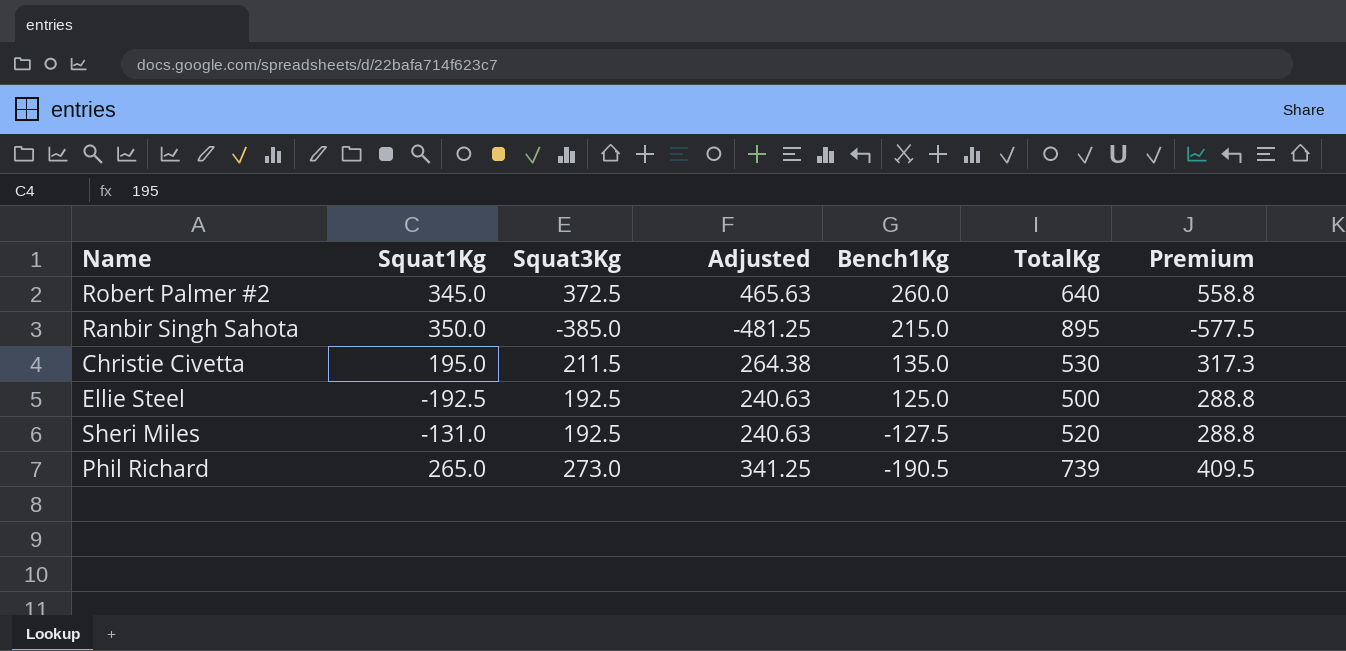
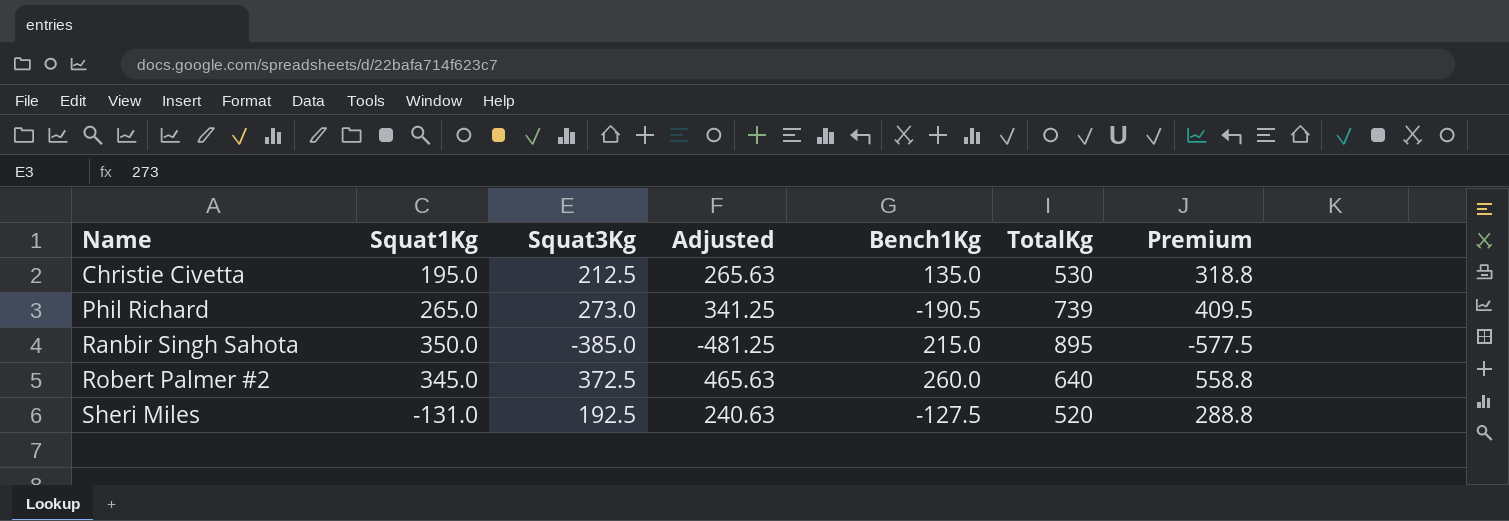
row order: Bench1Kg descending -> Name ascending
row Ellie Steel: -192.5 | 192.5 | 240.63 | 125.0 | 500 | 288.8 -> none
Christie Civetta | Squat3Kg: 211.5 -> 212.5
Christie Civetta | Adjusted: 264.38 -> 265.63
Christie Civetta | Premium: 317.3 -> 318.8

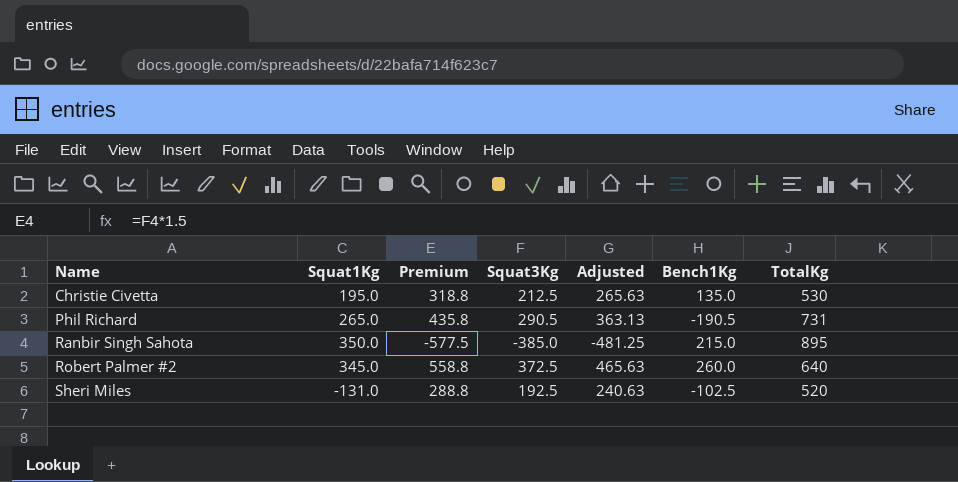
column Premium | position: 7 -> 3
Phil Richard | Premium: 409.5 -> 435.8
Phil Richard | Squat3Kg: 273.0 -> 290.5
Phil Richard | Adjusted: 341.25 -> 363.13
Phil Richard | TotalKg: 739 -> 731
Sheri Miles | Bench1Kg: -127.5 -> -102.5

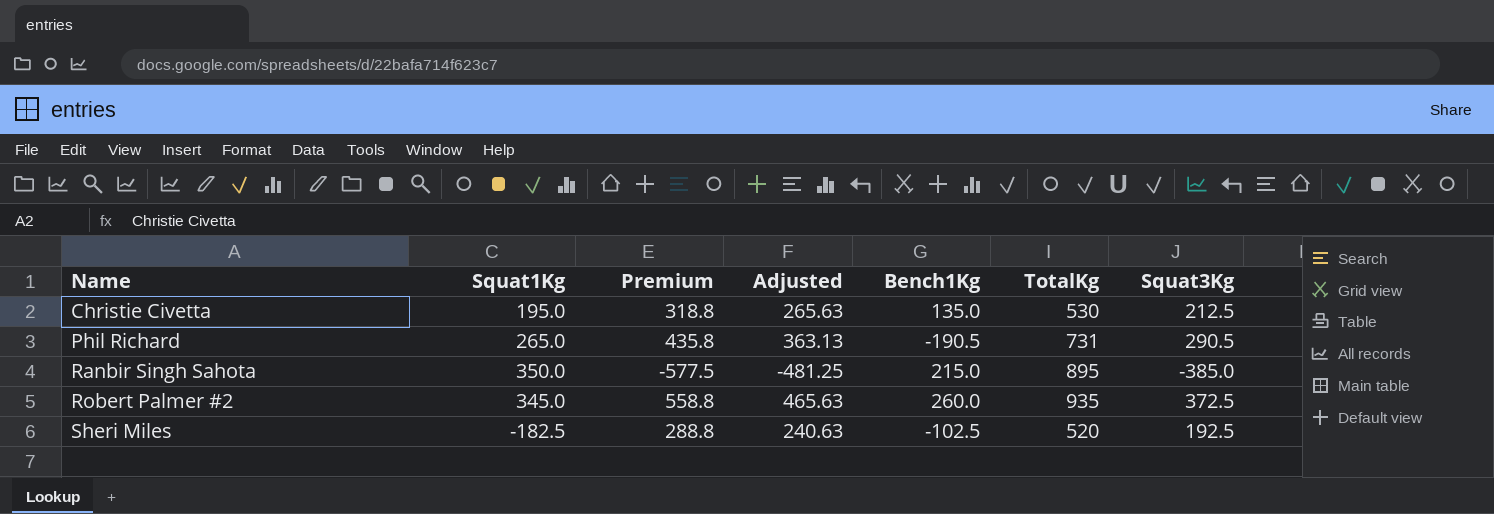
column Squat3Kg | position: 4 -> 7
Robert Palmer #2 | TotalKg: 640 -> 935
Sheri Miles | Squat1Kg: -131.0 -> -182.5

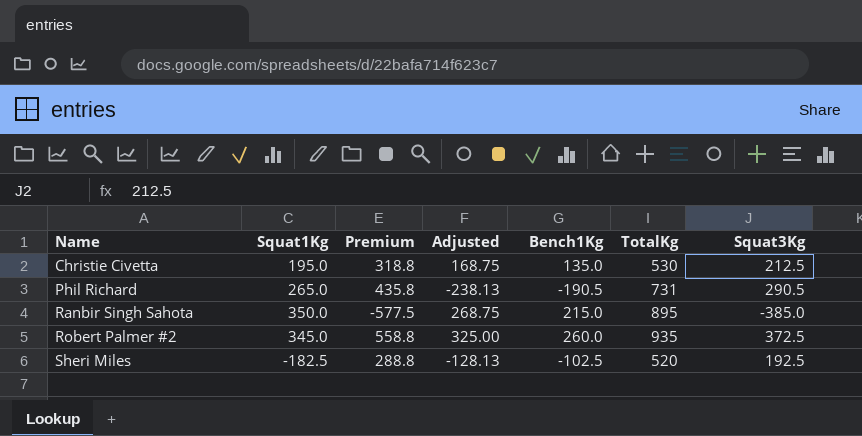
column Adjusted | formula: [Squat3Kg] * 1.25 -> [Bench1Kg] * 1.25

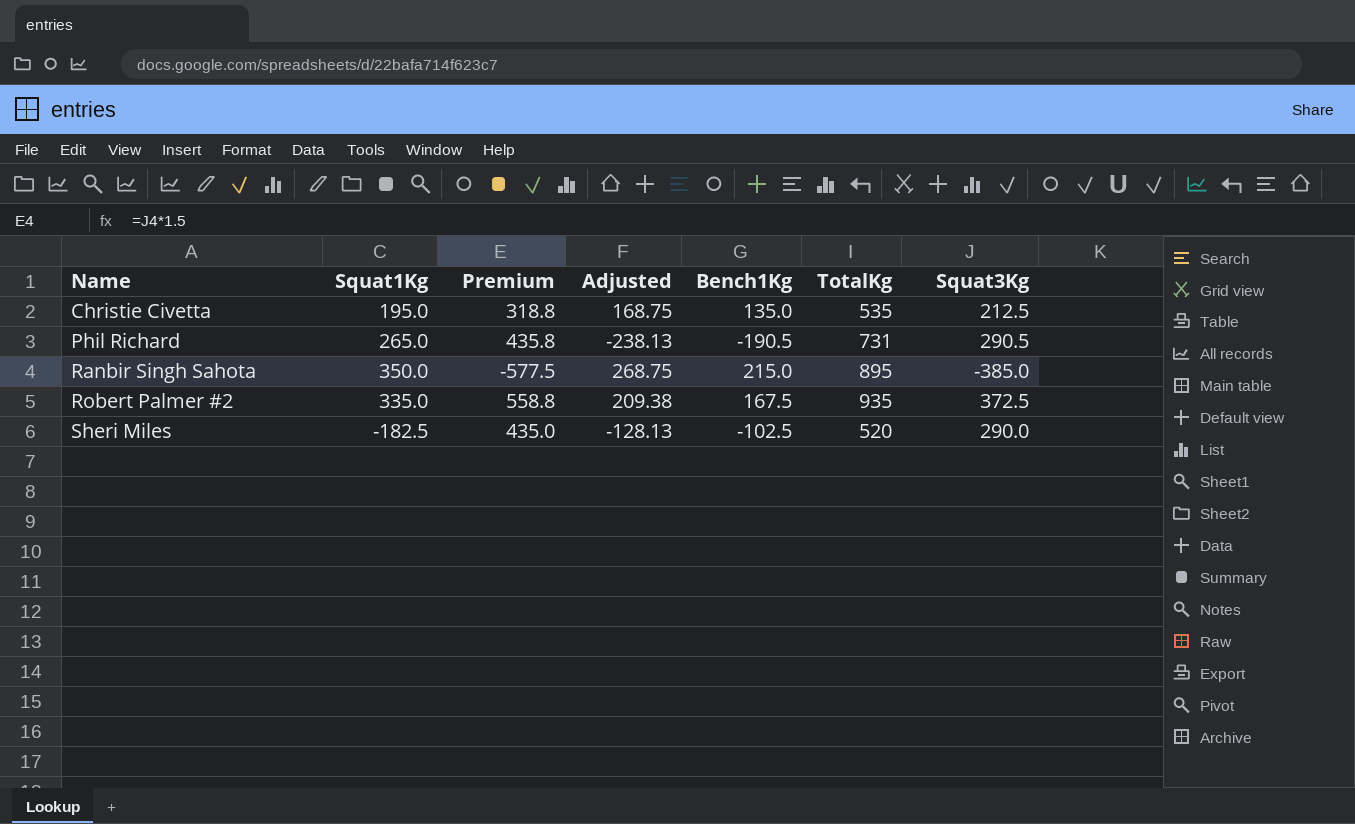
Christie Civetta | TotalKg: 530 -> 535
Robert Palmer #2 | Squat1Kg: 345.0 -> 335.0
Robert Palmer #2 | Adjusted: 325.00 -> 209.38
Robert Palmer #2 | Bench1Kg: 260.0 -> 167.5
Sheri Miles | Premium: 288.8 -> 435.0
Sheri Miles | Squat3Kg: 192.5 -> 290.0

